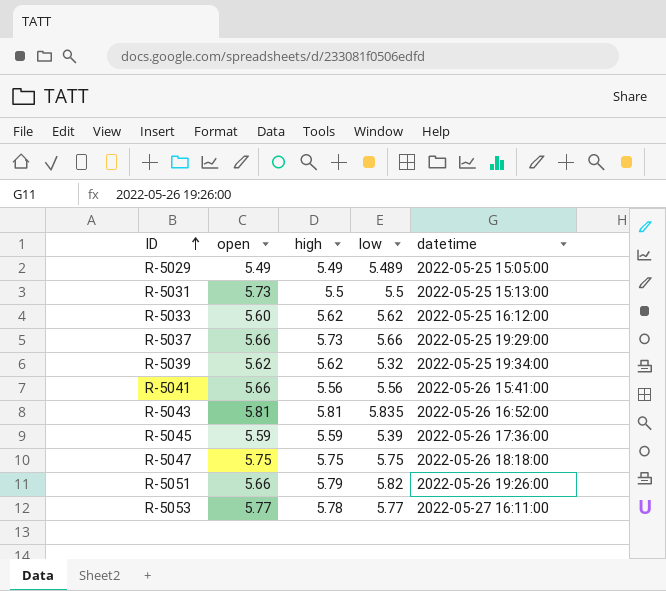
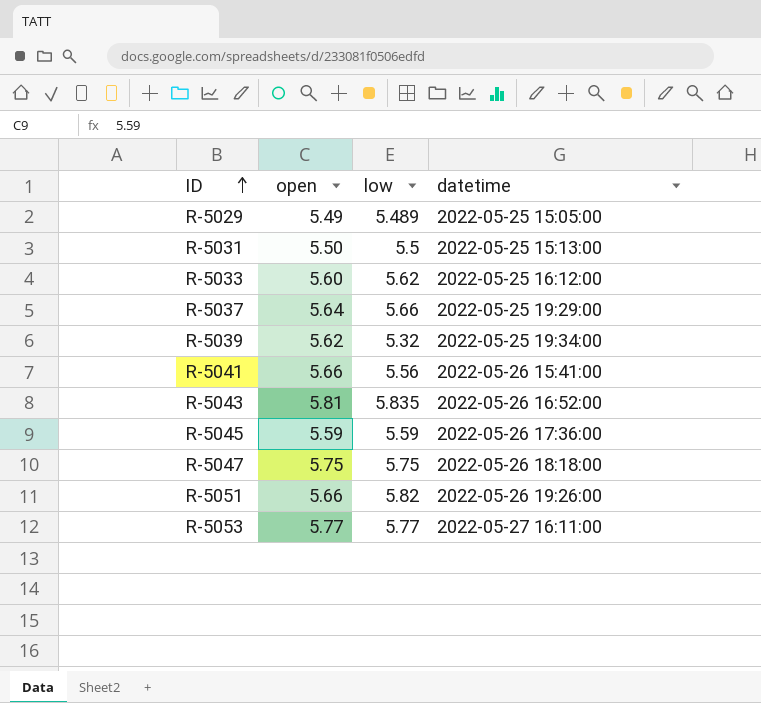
column high | position: 3 -> none
R-5031 | open: 5.73 -> 5.50
R-5037 | open: 5.66 -> 5.64
R-5045 | low: 5.39 -> 5.59

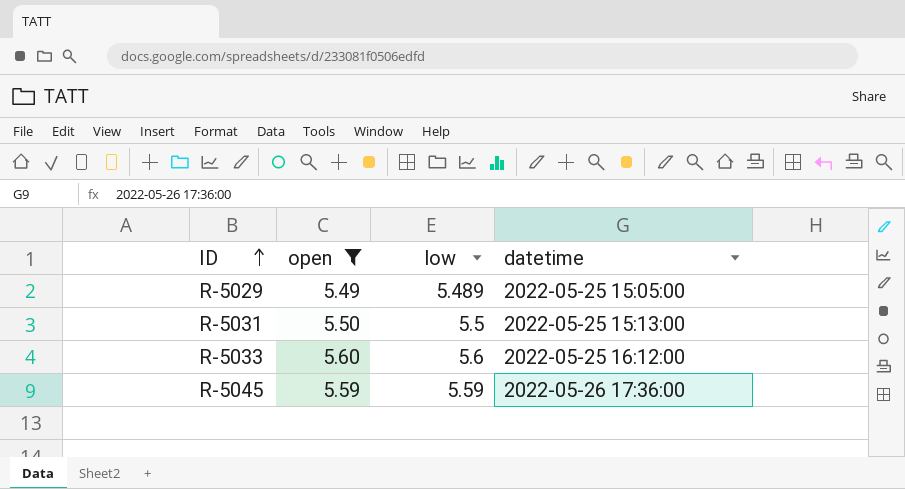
filter: none -> open <= 5.60
R-5033 | low: 5.62 -> 5.6

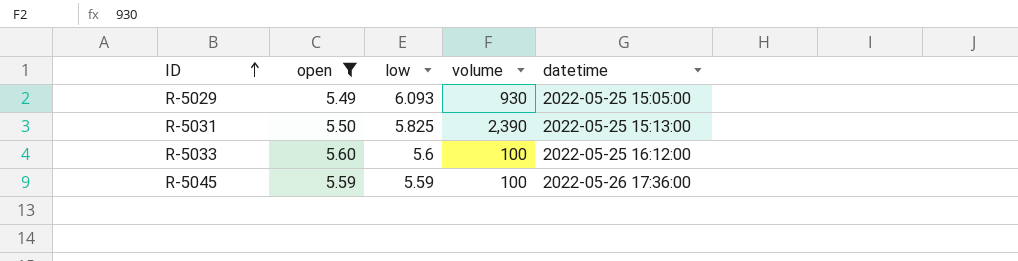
column volume | position: none -> 4
R-5029 | low: 5.489 -> 6.093
R-5031 | low: 5.5 -> 5.825

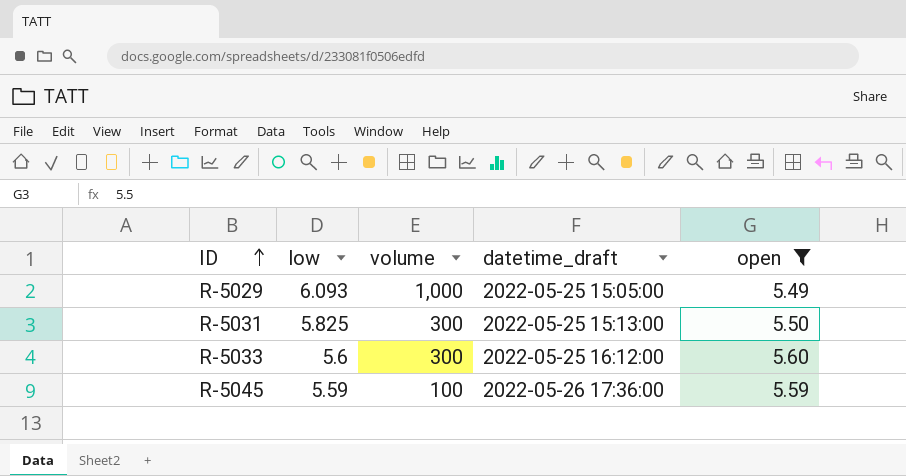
column name: datetime -> datetime_draft
column open | position: 2 -> 5
R-5029 | volume: 930 -> 1,000
R-5031 | volume: 2,390 -> 300
R-5033 | volume: 100 -> 300

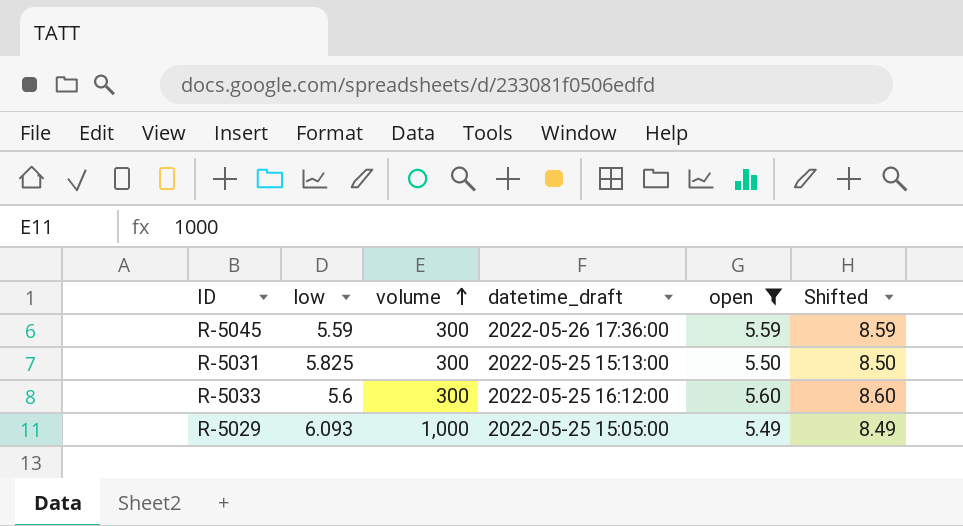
row order: ID ascending -> volume ascending
column Shifted | formula: none -> [open] + 3
R-5045 | volume: 100 -> 300

